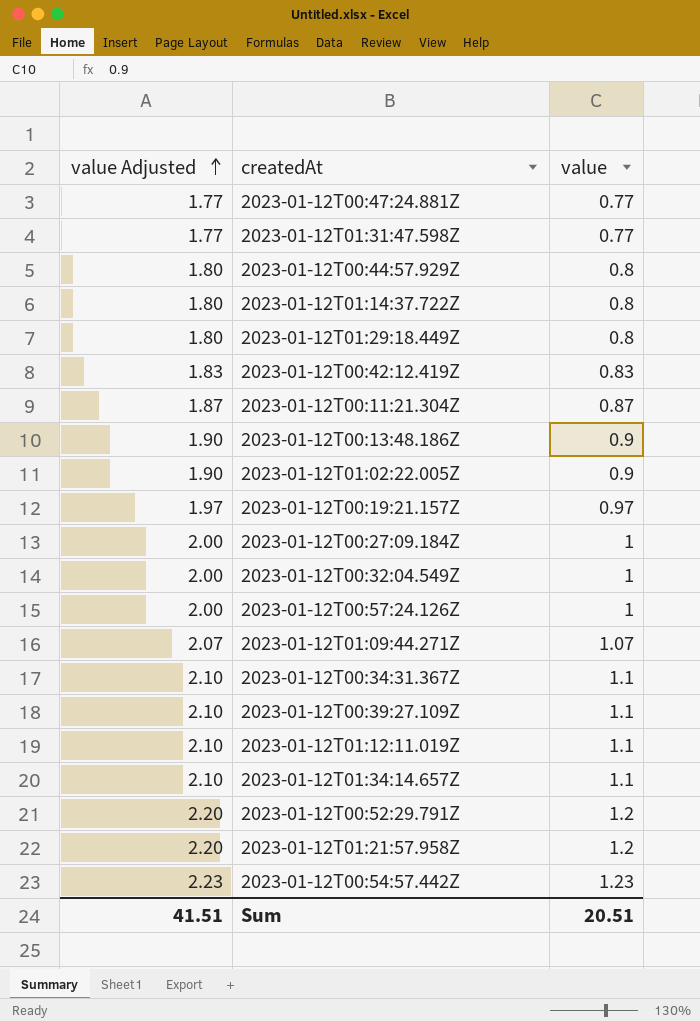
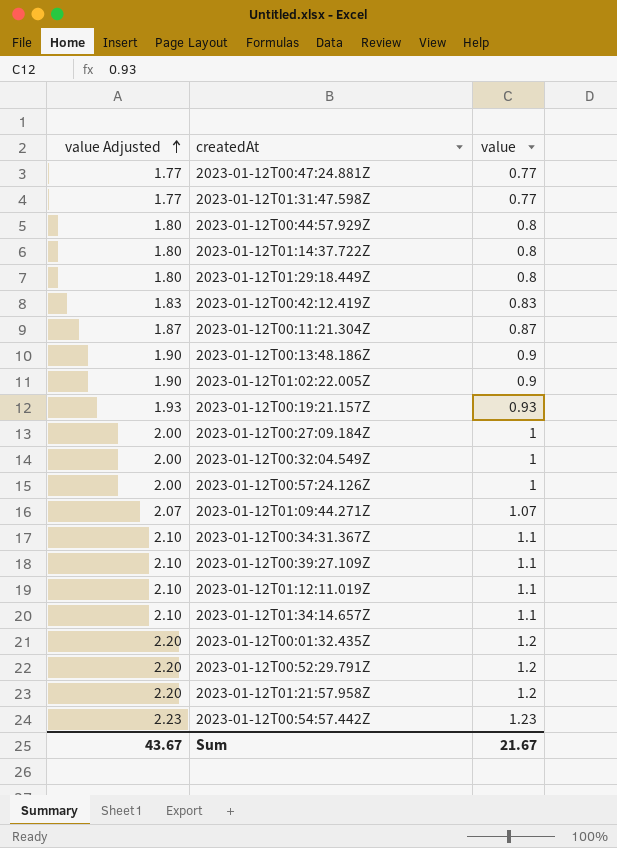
2023-01-12T00:19:21.157Z | value Adjusted: 1.97 -> 1.93
2023-01-12T00:19:21.157Z | value: 0.97 -> 0.93
row 2023-01-12T00:01:32.435Z: none -> 2.20 | 1.2
Sum | value Adjusted: 41.51 -> 43.67
Sum | value: 20.51 -> 21.67

